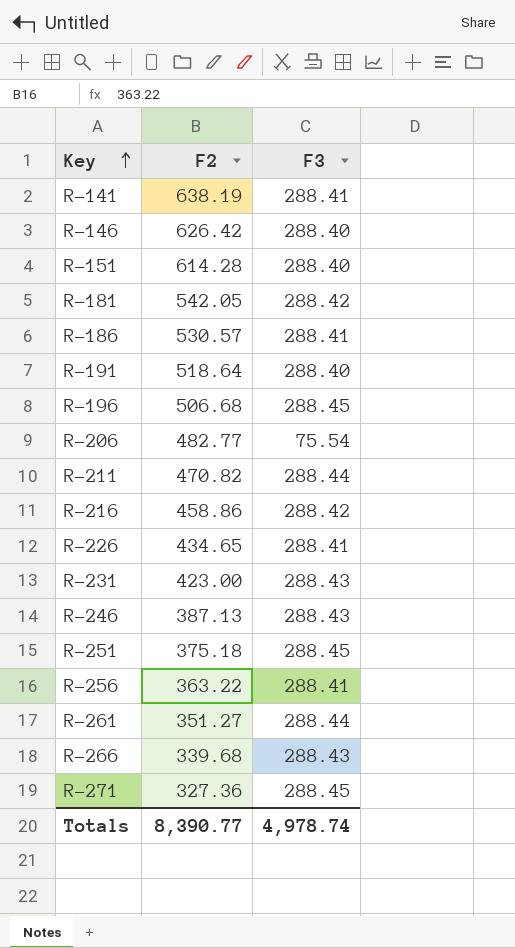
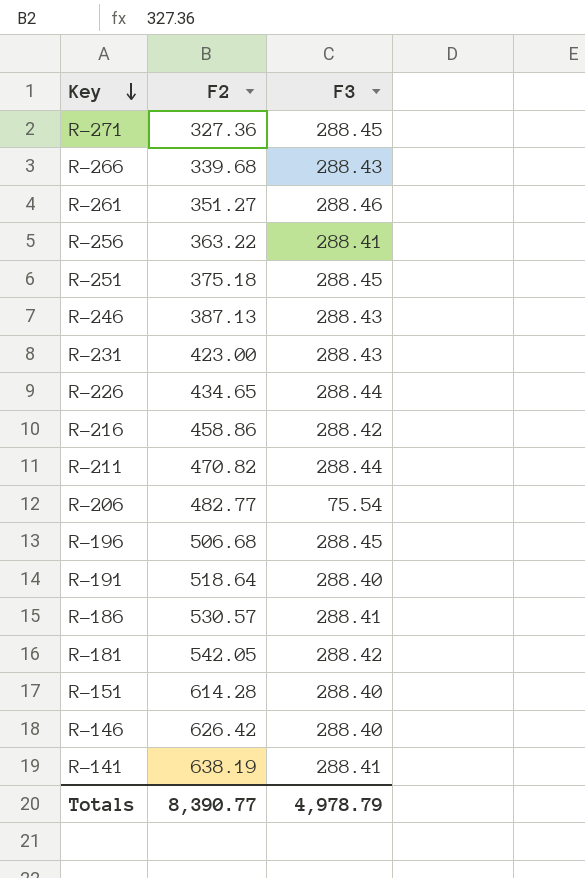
row order: Key ascending -> Key descending
R-261 | F3: 288.44 -> 288.46
R-226 | F3: 288.41 -> 288.44
Totals | F3: 4,978.74 -> 4,978.79

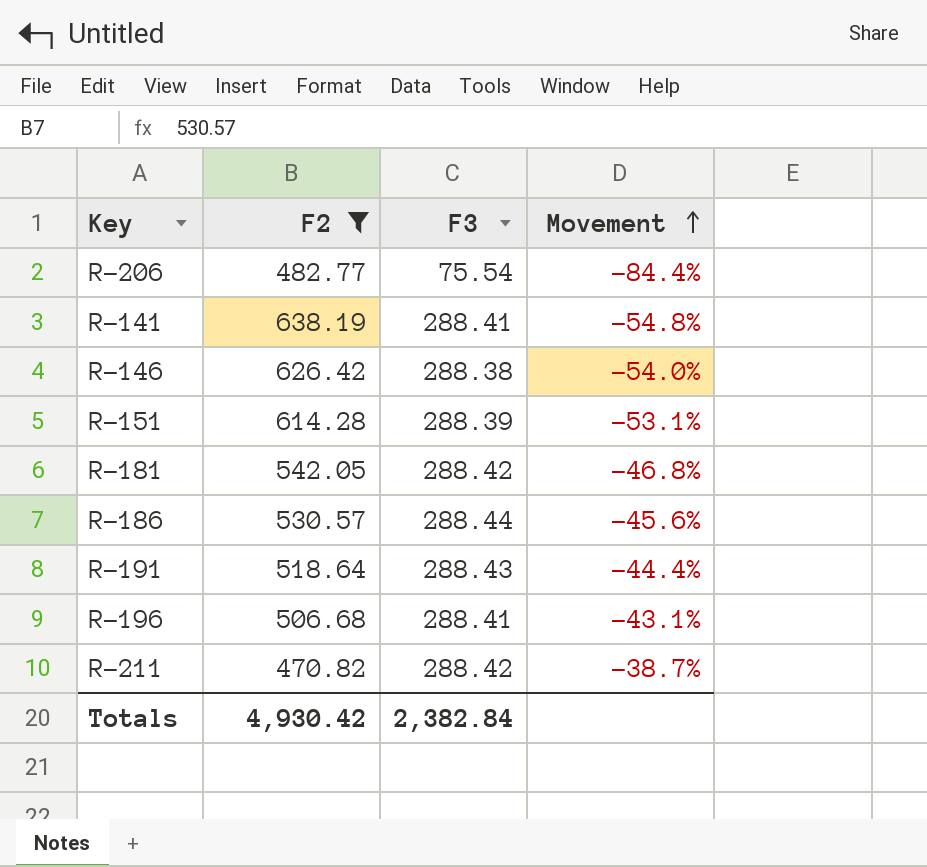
filter: none -> F2 >= 470.82
row order: Key descending -> Movement ascending
column Movement | formula: none -> ([F3] - [F2]) / [F2]
R-146 | F3: 288.40 -> 288.38
R-151 | F3: 288.40 -> 288.39
R-186 | F3: 288.41 -> 288.44
R-191 | F3: 288.40 -> 288.43
R-196 | F3: 288.45 -> 288.41
R-211 | F3: 288.44 -> 288.42
Totals | F2: 8,390.77 -> 4,930.42
Totals | F3: 4,978.79 -> 2,382.84

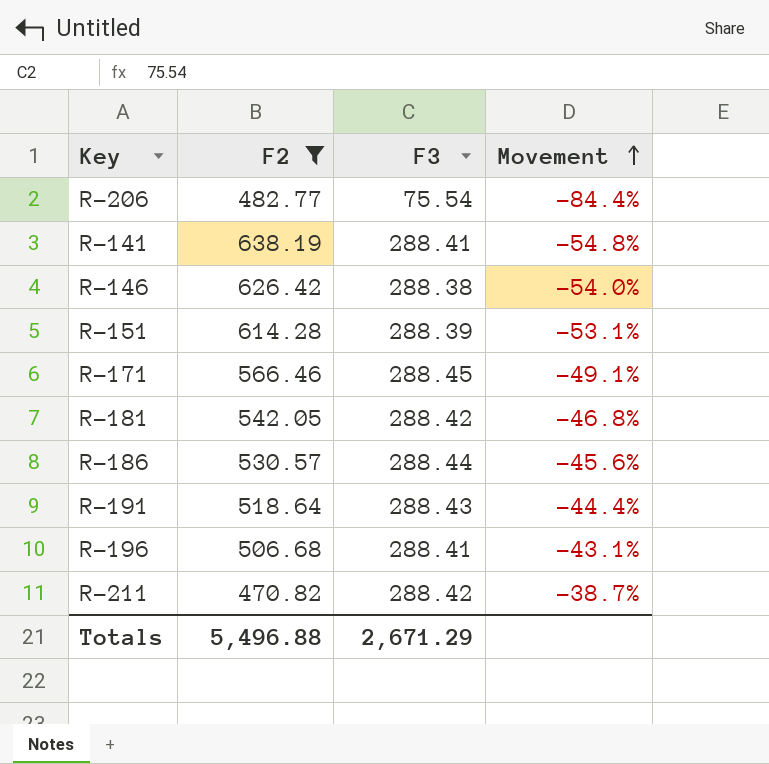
row R-171: none -> 566.46 | 288.45 | -49.1%
Totals | F2: 4,930.42 -> 5,496.88
Totals | F3: 2,382.84 -> 2,671.29

